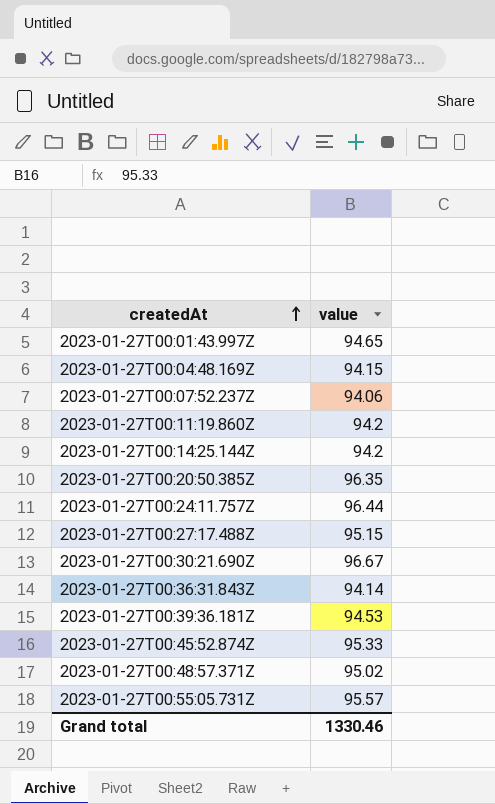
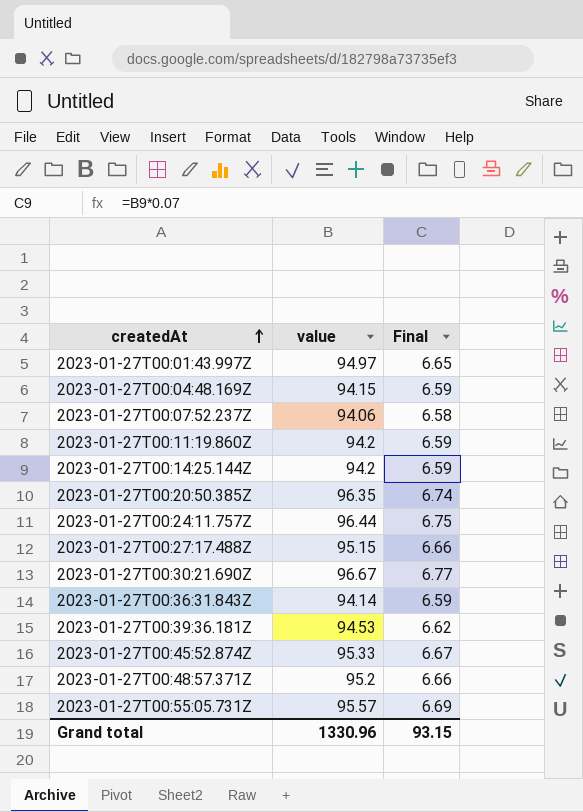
column Final | formula: none -> [value] * 0.07
2023-01-27T00:01:43.997Z | value: 94.65 -> 94.97
2023-01-27T00:48:57.371Z | value: 95.02 -> 95.2
Grand total | value: 1330.46 -> 1330.96

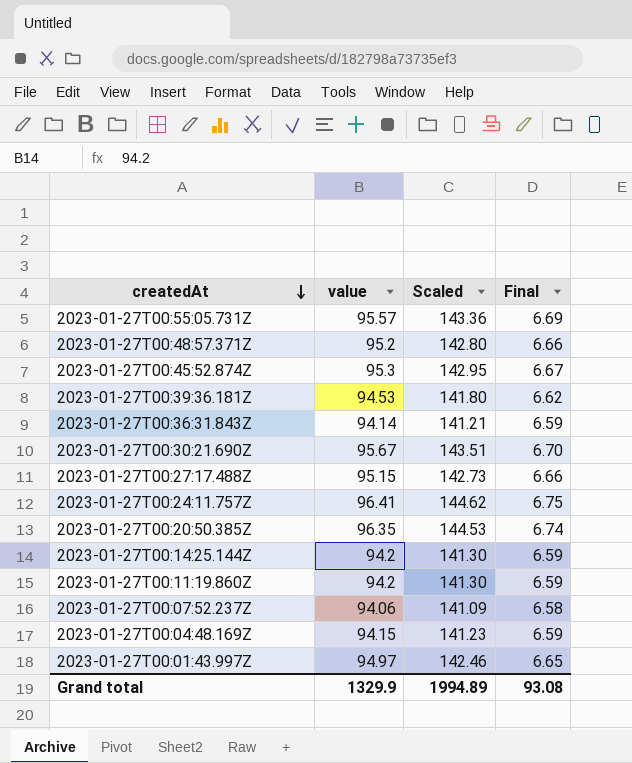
row order: createdAt ascending -> createdAt descending
column Scaled | formula: none -> [value] * 1.5
2023-01-27T00:45:52.874Z | value: 95.33 -> 95.3
2023-01-27T00:30:21.690Z | value: 96.67 -> 95.67
2023-01-27T00:30:21.690Z | Final: 6.77 -> 6.70
2023-01-27T00:24:11.757Z | value: 96.44 -> 96.41
Grand total | value: 1330.96 -> 1329.9
Grand total | Final: 93.15 -> 93.08

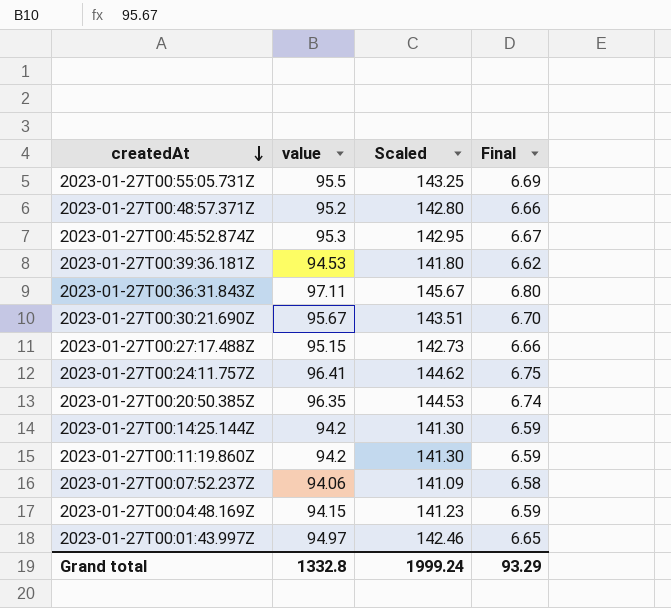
2023-01-27T00:55:05.731Z | value: 95.57 -> 95.5
2023-01-27T00:55:05.731Z | Scaled: 143.36 -> 143.25
2023-01-27T00:36:31.843Z | value: 94.14 -> 97.11
2023-01-27T00:36:31.843Z | Scaled: 141.21 -> 145.67
2023-01-27T00:36:31.843Z | Final: 6.59 -> 6.80
Grand total | value: 1329.9 -> 1332.8
Grand total | Scaled: 1994.89 -> 1999.24
Grand total | Final: 93.08 -> 93.29

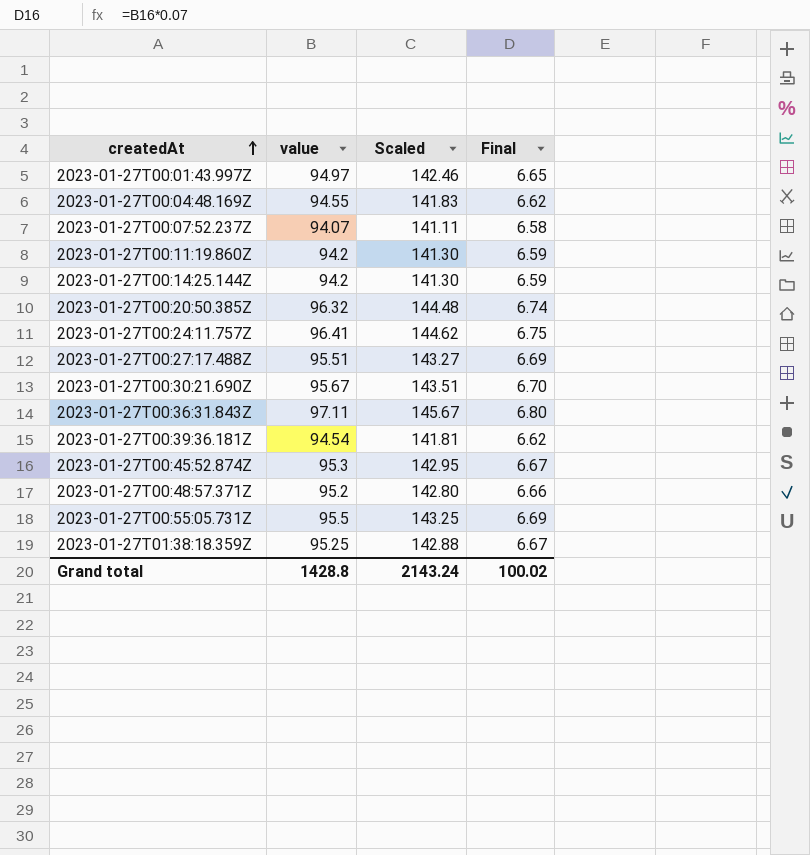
row order: createdAt descending -> createdAt ascending
2023-01-27T00:04:48.169Z | value: 94.15 -> 94.55
2023-01-27T00:04:48.169Z | Scaled: 141.23 -> 141.83
2023-01-27T00:04:48.169Z | Final: 6.59 -> 6.62
2023-01-27T00:07:52.237Z | value: 94.06 -> 94.07
2023-01-27T00:07:52.237Z | Scaled: 141.09 -> 141.11
2023-01-27T00:20:50.385Z | value: 96.35 -> 96.32
2023-01-27T00:20:50.385Z | Scaled: 144.53 -> 144.48
2023-01-27T00:27:17.488Z | value: 95.15 -> 95.51
2023-01-27T00:27:17.488Z | Scaled: 142.73 -> 143.27
2023-01-27T00:27:17.488Z | Final: 6.66 -> 6.69
2023-01-27T00:39:36.181Z | value: 94.53 -> 94.54
2023-01-27T00:39:36.181Z | Scaled: 141.80 -> 141.81
row 2023-01-27T01:38:18.359Z: none -> 95.25 | 142.88 | 6.67
Grand total | value: 1332.8 -> 1428.8
Grand total | Scaled: 1999.24 -> 2143.24
Grand total | Final: 93.29 -> 100.02

